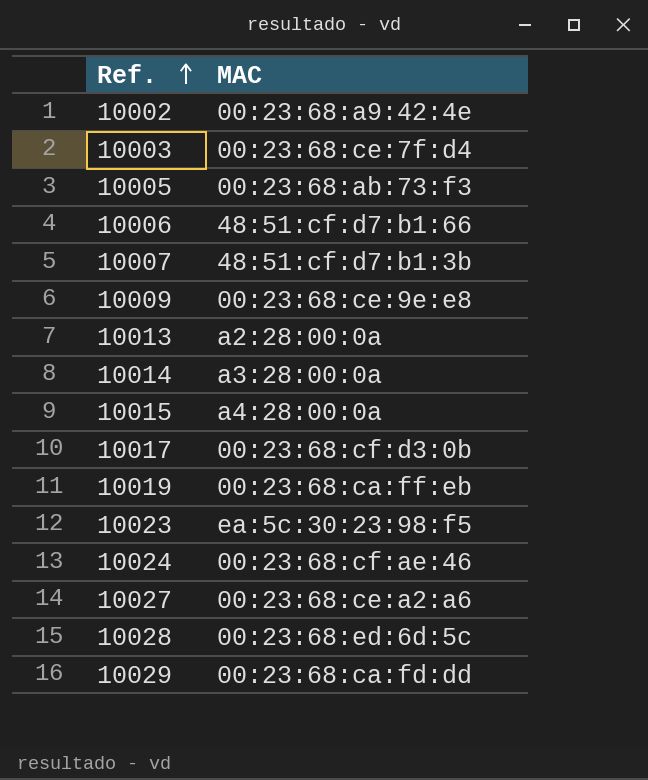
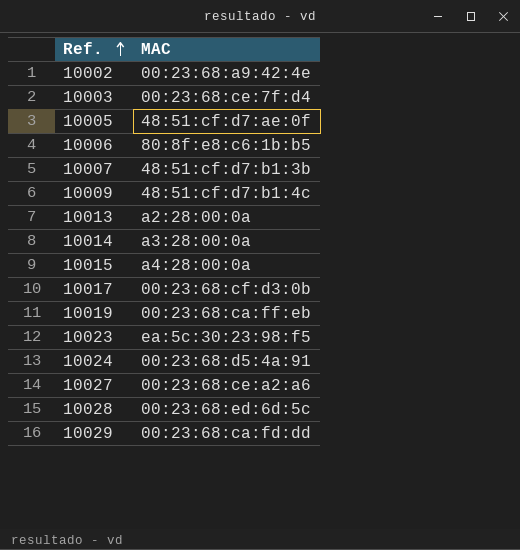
10005 | MAC: 00:23:68:ab:73:f3 -> 48:51:cf:d7:ae:0f
10006 | MAC: 48:51:cf:d7:b1:66 -> 80:8f:e8:c6:1b:b5
10009 | MAC: 00:23:68:ce:9e:e8 -> 48:51:cf:d7:b1:4c
10024 | MAC: 00:23:68:cf:ae:46 -> 00:23:68:d5:4a:91

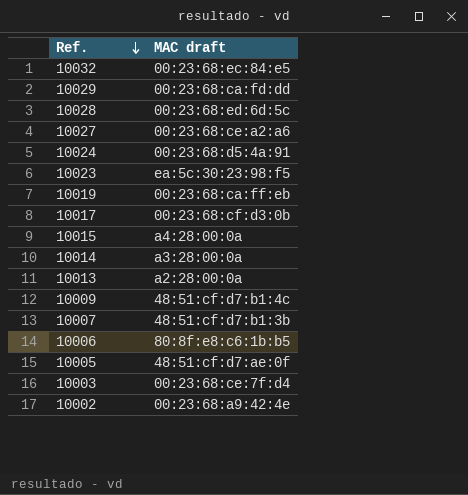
row order: Ref. ascending -> Ref. descending
column name: MAC -> MAC draft
row 10032: none -> 00:23:68:ec:84:e5

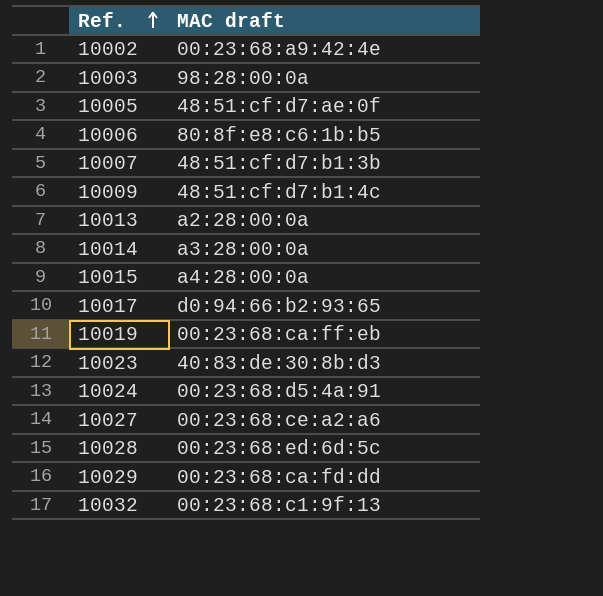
row order: Ref. descending -> Ref. ascending
10003 | MAC draft: 00:23:68:ce:7f:d4 -> 98:28:00:0a
10017 | MAC draft: 00:23:68:cf:d3:0b -> d0:94:66:b2:93:65
10023 | MAC draft: ea:5c:30:23:98:f5 -> 40:83:de:30:8b:d3
10032 | MAC draft: 00:23:68:ec:84:e5 -> 00:23:68:c1:9f:13

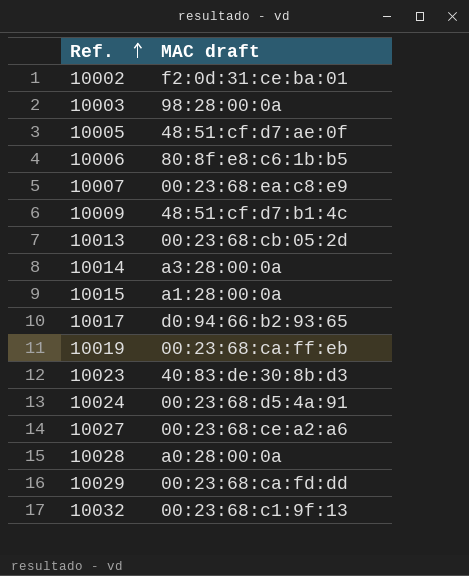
10002 | MAC draft: 00:23:68:a9:42:4e -> f2:0d:31:ce:ba:01
10007 | MAC draft: 48:51:cf:d7:b1:3b -> 00:23:68:ea:c8:e9
10013 | MAC draft: a2:28:00:0a -> 00:23:68:cb:05:2d
10015 | MAC draft: a4:28:00:0a -> a1:28:00:0a
10028 | MAC draft: 00:23:68:ed:6d:5c -> a0:28:00:0a

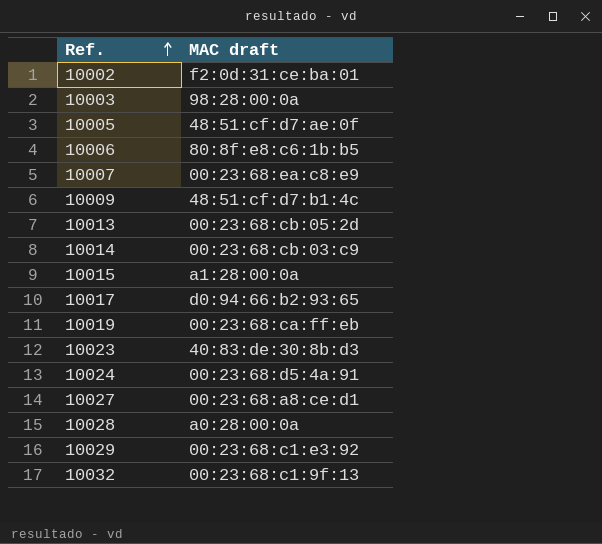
10014 | MAC draft: a3:28:00:0a -> 00:23:68:cb:03:c9
10027 | MAC draft: 00:23:68:ce:a2:a6 -> 00:23:68:a8:ce:d1
10029 | MAC draft: 00:23:68:ca:fd:dd -> 00:23:68:c1:e3:92

